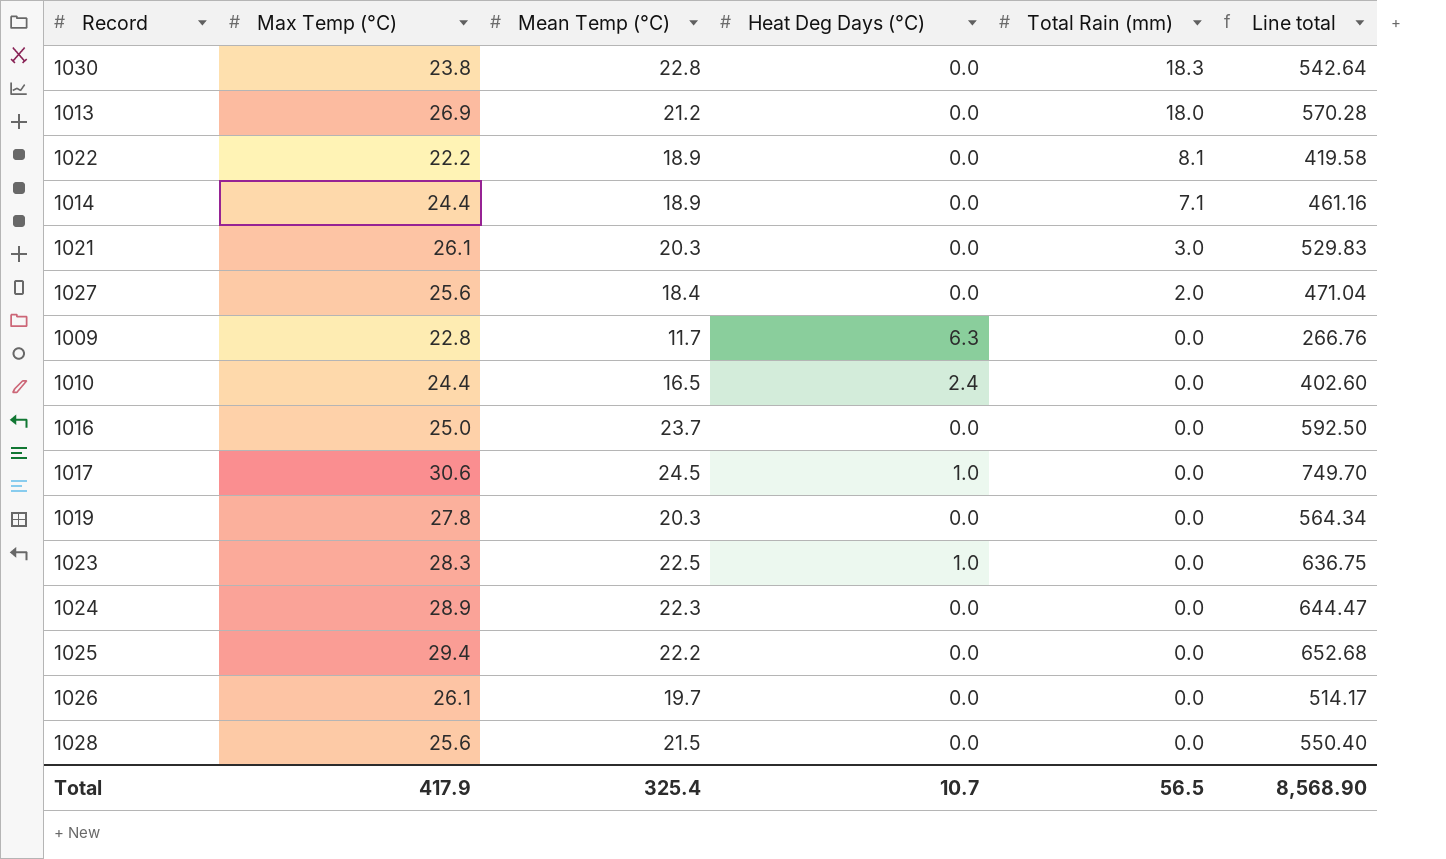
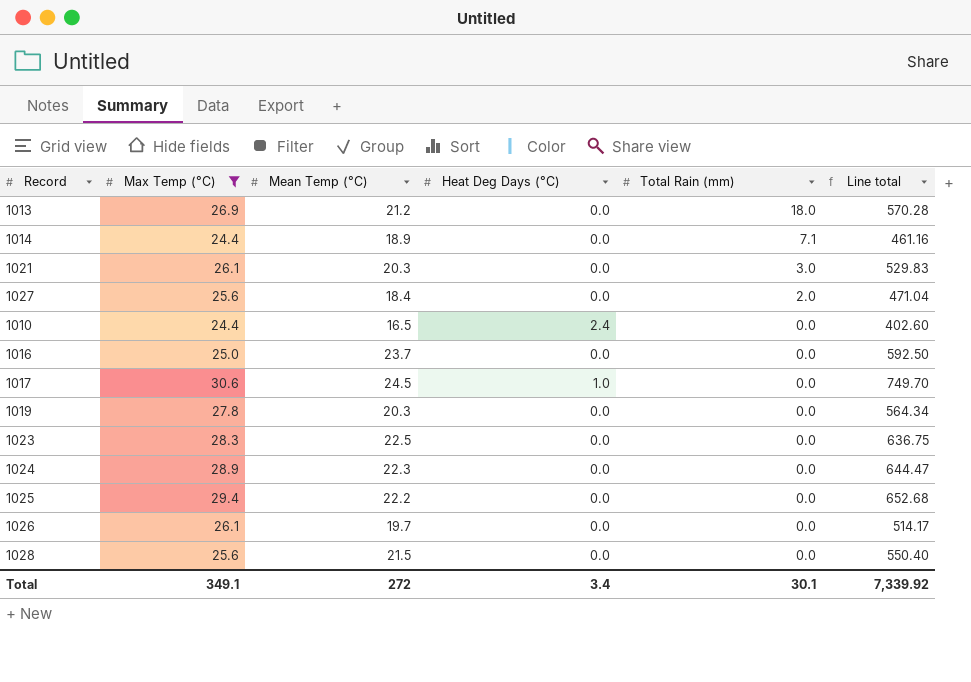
filter: none -> Max Temp (°C) >= 24.4
1023 | Heat Deg Days (°C): 1.0 -> 0.0
Total | Max Temp (°C): 417.9 -> 349.1
Total | Mean Temp (°C): 325.4 -> 272
Total | Heat Deg Days (°C): 10.7 -> 3.4
Total | Total Rain (mm): 56.5 -> 30.1
Total | Line total: 8,568.90 -> 7,339.92

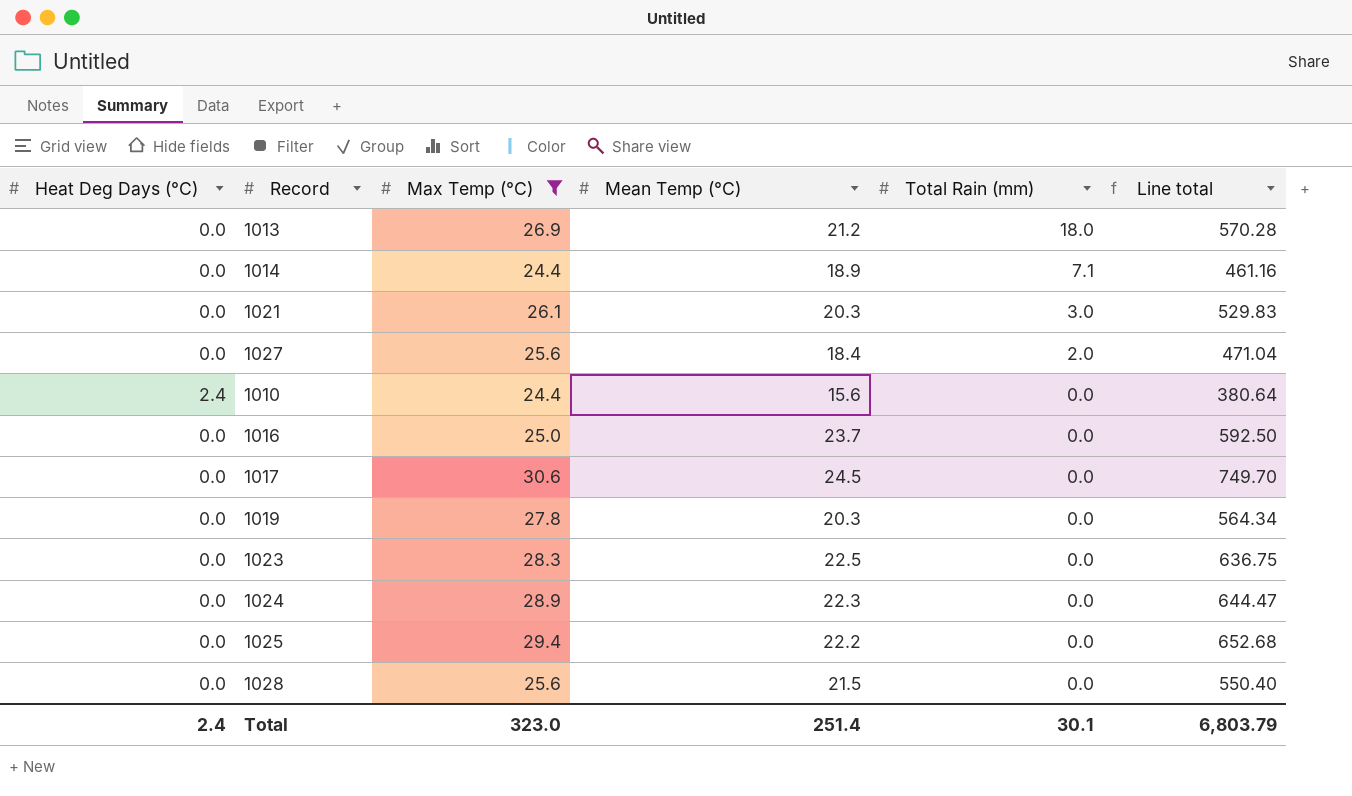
column Heat Deg Days (°C) | position: 4 -> 1
row 1026: 26.1 | 19.7 | 0.0 | 0.0 | 514.17 -> none
1010 | Mean Temp (°C): 16.5 -> 15.6
1010 | Line total: 402.60 -> 380.64
1017 | Heat Deg Days (°C): 1.0 -> 0.0
Total | Heat Deg Days (°C): 3.4 -> 2.4
Total | Max Temp (°C): 349.1 -> 323.0
Total | Mean Temp (°C): 272 -> 251.4
Total | Line total: 7,339.92 -> 6,803.79

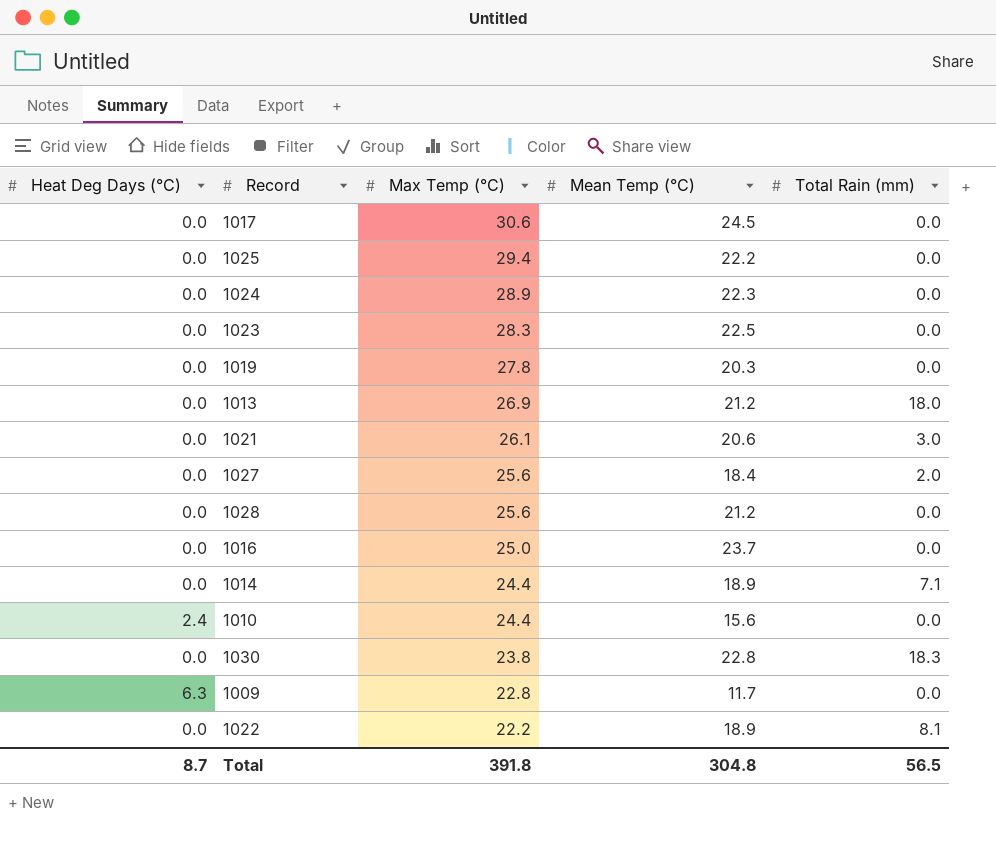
filter: Max Temp (°C) >= 24.4 -> none
row order: Total Rain (mm) descending -> Max Temp (°C) descending
column Line total | formula: [Max Temp (°C)] * [Mean Temp (°C)] -> none
1021 | Mean Temp (°C): 20.3 -> 20.6
1028 | Mean Temp (°C): 21.5 -> 21.2
Total | Heat Deg Days (°C): 2.4 -> 8.7
Total | Max Temp (°C): 323.0 -> 391.8
Total | Mean Temp (°C): 251.4 -> 304.8
Total | Total Rain (mm): 30.1 -> 56.5

